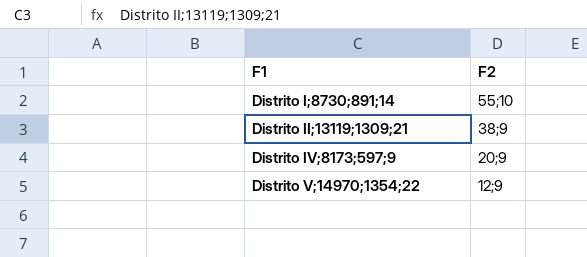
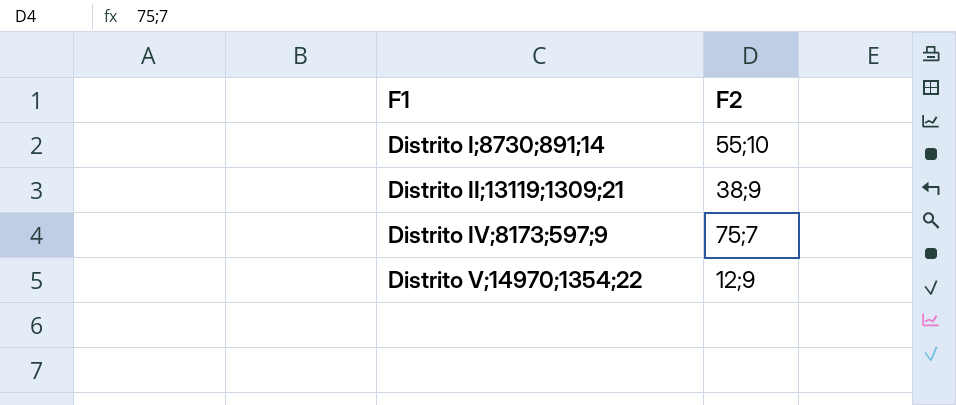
Distrito IV;8173;597;9 | F2: 20;9 -> 75;7

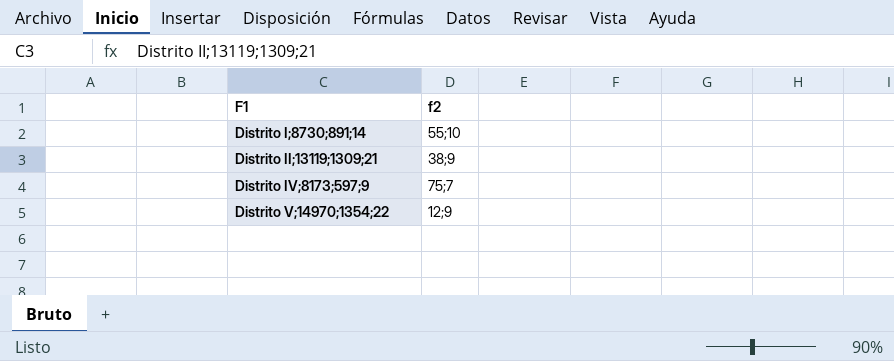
column name: F2 -> f2

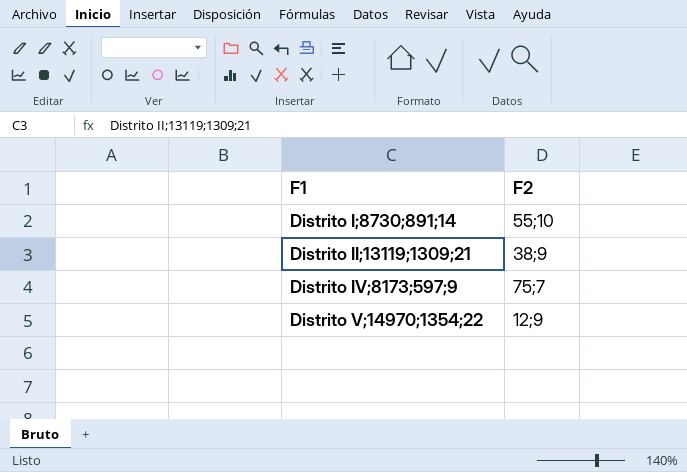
column name: f2 -> F2

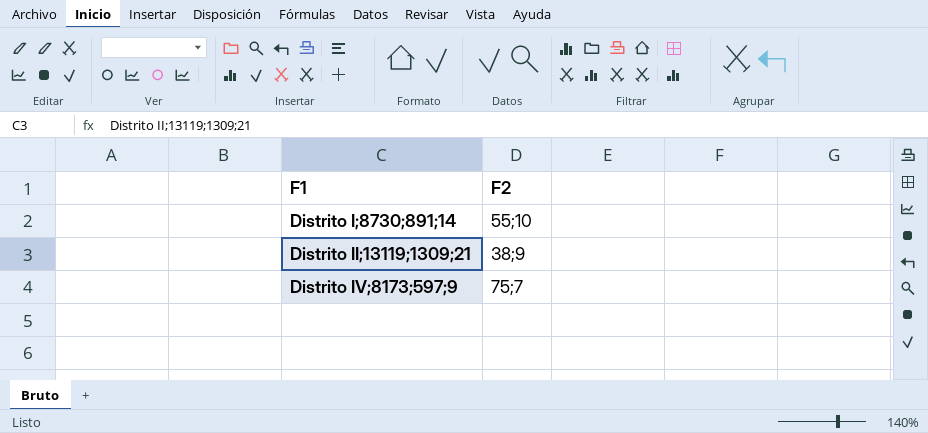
row Distrito V;14970;1354;22: 12;9 -> none

